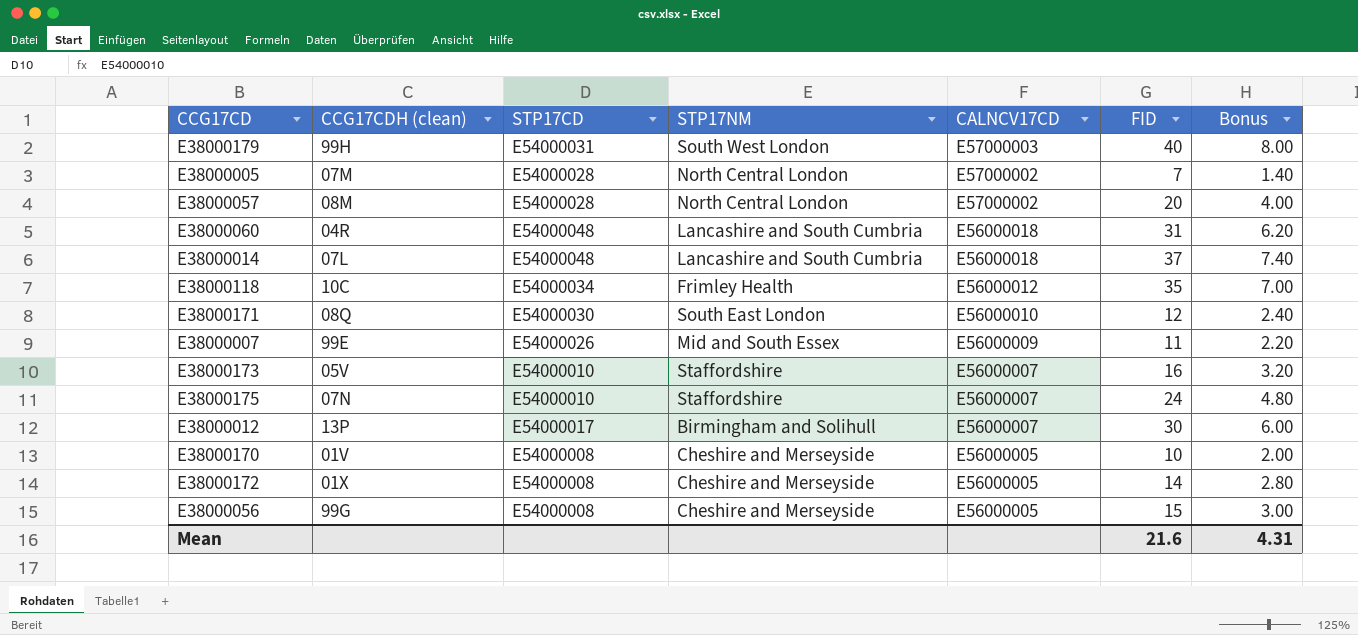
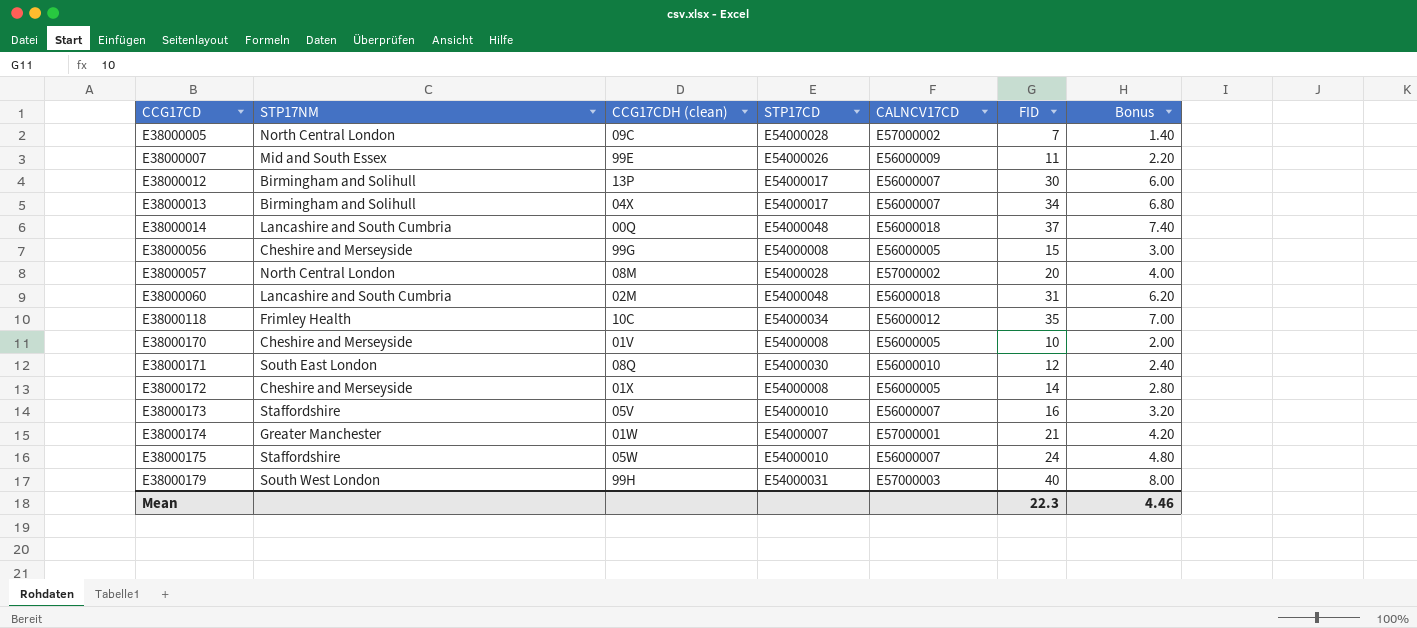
row order: CALNCV17CD descending -> CCG17CD ascending
column STP17NM | position: 4 -> 2
E38000005 | CCG17CDH (clean): 07M -> 09C
row E38000013: none -> Birmingham and Solihull | 04X | E54000017 | E56000007 | 34 | 6.80
E38000014 | CCG17CDH (clean): 07L -> 00Q
E38000060 | CCG17CDH (clean): 04R -> 02M
row E38000174: none -> Greater Manchester | 01W | E54000007 | E57000001 | 21 | 4.20
E38000175 | CCG17CDH (clean): 07N -> 05W
Mean | FID: 21.6 -> 22.3
Mean | Bonus: 4.31 -> 4.46

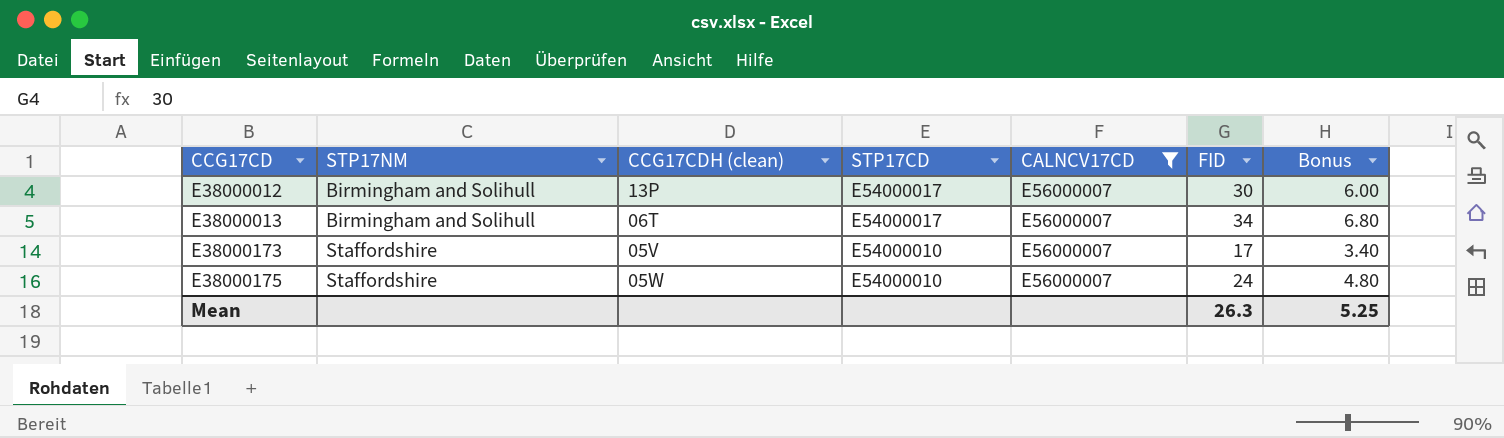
filter: none -> CALNCV17CD = E56000007
E38000013 | CCG17CDH (clean): 04X -> 06T
E38000173 | FID: 16 -> 17
E38000173 | Bonus: 3.20 -> 3.40
Mean | FID: 22.3 -> 26.3
Mean | Bonus: 4.46 -> 5.25

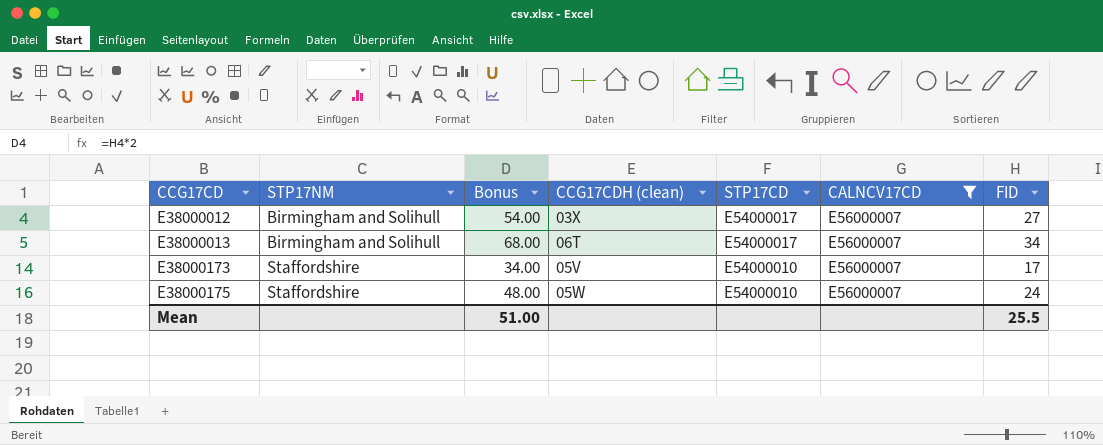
column Bonus | formula: [FID] * 0.2 -> [FID] * 2
column Bonus | position: 7 -> 3
E38000012 | CCG17CDH (clean): 13P -> 03X
E38000012 | FID: 30 -> 27
Mean | Bonus: 5.25 -> 51.00
Mean | FID: 26.3 -> 25.5

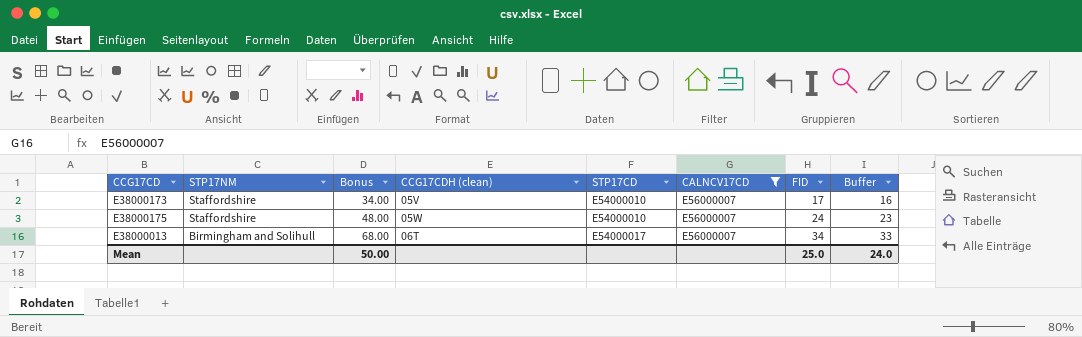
row order: CCG17CD ascending -> STP17NM descending
column Buffer | formula: none -> [FID] - 1
row E38000012: Birmingham and Solihull | 54.00 | 03X | E54000017 | E56000007 | 27 -> none
Mean | Bonus: 51.00 -> 50.00
Mean | FID: 25.5 -> 25.0

